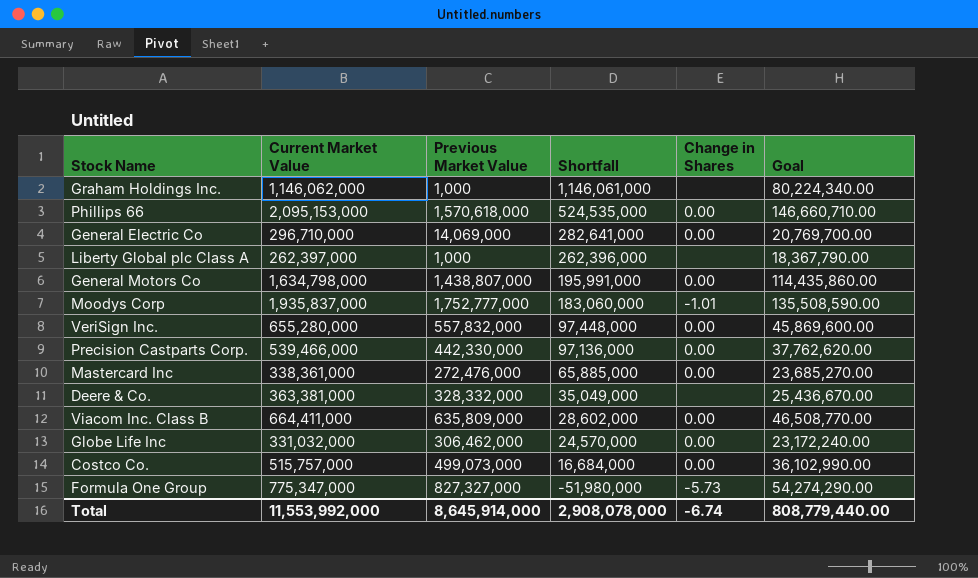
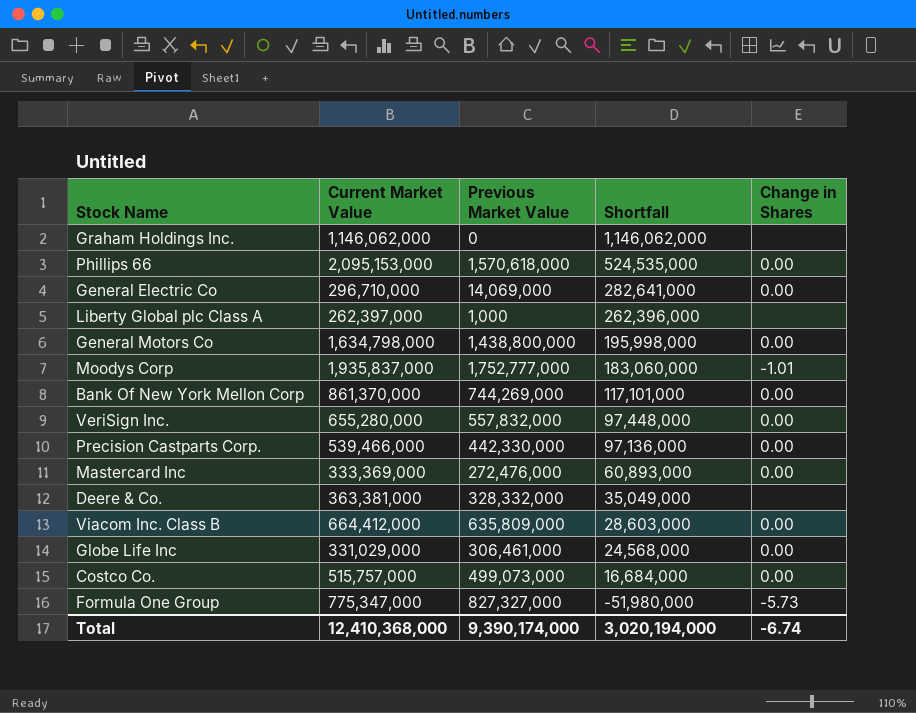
column Goal | formula: [Current Market Value] * 0.07 -> none
Graham Holdings Inc. | Previous Market Value: 1,000 -> 0
Graham Holdings Inc. | Shortfall: 1,146,061,000 -> 1,146,062,000
General Motors Co | Previous Market Value: 1,438,807,000 -> 1,438,800,000
General Motors Co | Shortfall: 195,991,000 -> 195,998,000
row Bank Of New York Mellon Corp: none -> 861,370,000 | 744,269,000 | 117,101,000 | 0.00
Mastercard Inc | Current Market Value: 338,361,000 -> 333,369,000
Mastercard Inc | Shortfall: 65,885,000 -> 60,893,000
Viacom Inc. Class B | Current Market Value: 664,411,000 -> 664,412,000
Viacom Inc. Class B | Shortfall: 28,602,000 -> 28,603,000
Globe Life Inc | Current Market Value: 331,032,000 -> 331,029,000
Globe Life Inc | Previous Market Value: 306,462,000 -> 306,461,000
Globe Life Inc | Shortfall: 24,570,000 -> 24,568,000
Total | Current Market Value: 11,553,992,000 -> 12,410,368,000
Total | Previous Market Value: 8,645,914,000 -> 9,390,174,000
Total | Shortfall: 2,908,078,000 -> 3,020,194,000

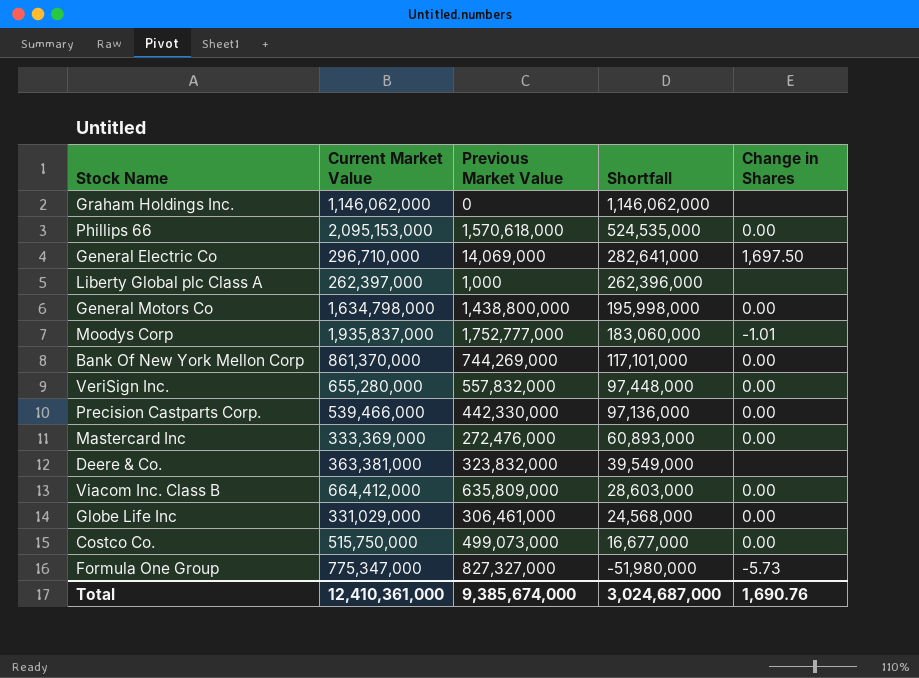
General Electric Co | Change in Shares: 0.00 -> 1,697.50
Deere & Co. | Previous Market Value: 328,332,000 -> 323,832,000
Deere & Co. | Shortfall: 35,049,000 -> 39,549,000
Costco Co. | Current Market Value: 515,757,000 -> 515,750,000
Costco Co. | Shortfall: 16,684,000 -> 16,677,000
Total | Current Market Value: 12,410,368,000 -> 12,410,361,000
Total | Previous Market Value: 9,390,174,000 -> 9,385,674,000
Total | Shortfall: 3,020,194,000 -> 3,024,687,000
Total | Change in Shares: -6.74 -> 1,690.76

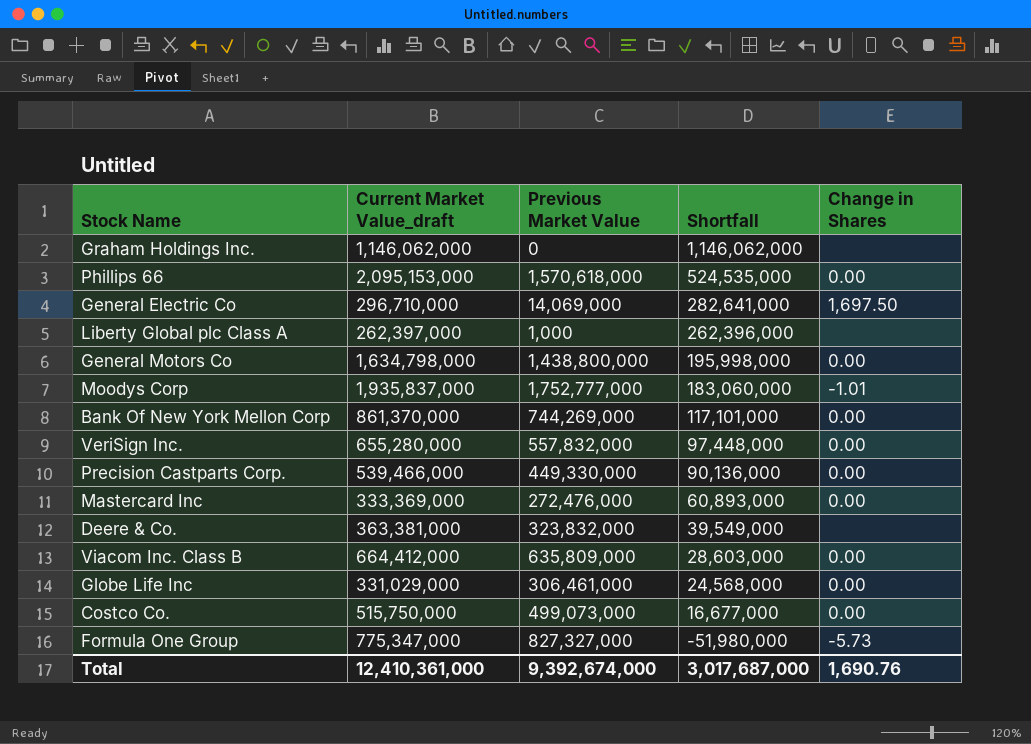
column name: Current Market Value -> Current Market Value_draft
Precision Castparts Corp. | Previous Market Value: 442,330,000 -> 449,330,000
Precision Castparts Corp. | Shortfall: 97,136,000 -> 90,136,000
Total | Previous Market Value: 9,385,674,000 -> 9,392,674,000
Total | Shortfall: 3,024,687,000 -> 3,017,687,000

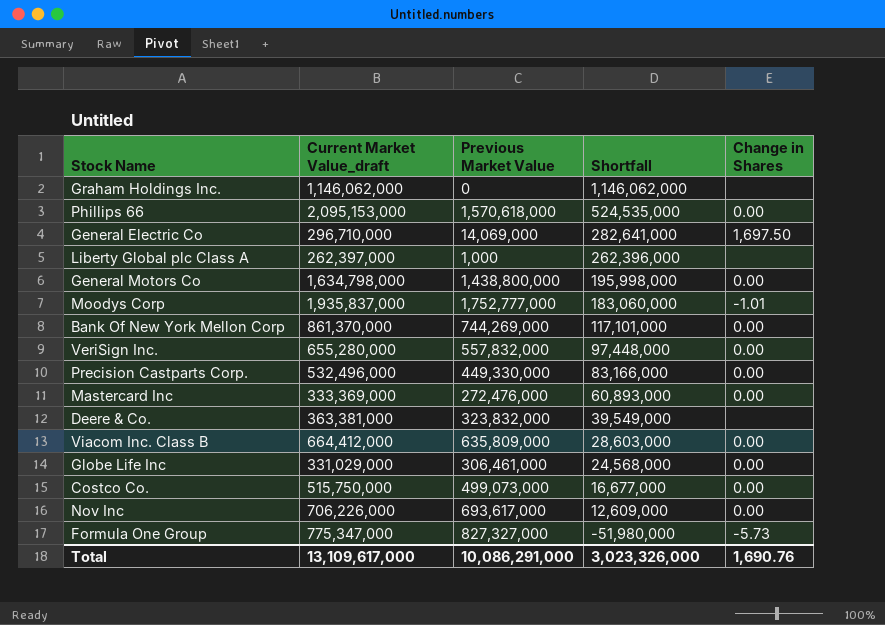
Precision Castparts Corp. | Current Market Value_draft: 539,466,000 -> 532,496,000
Precision Castparts Corp. | Shortfall: 90,136,000 -> 83,166,000
row Nov Inc: none -> 706,226,000 | 693,617,000 | 12,609,000 | 0.00
Total | Current Market Value_draft: 12,410,361,000 -> 13,109,617,000
Total | Previous Market Value: 9,392,674,000 -> 10,086,291,000
Total | Shortfall: 3,017,687,000 -> 3,023,326,000

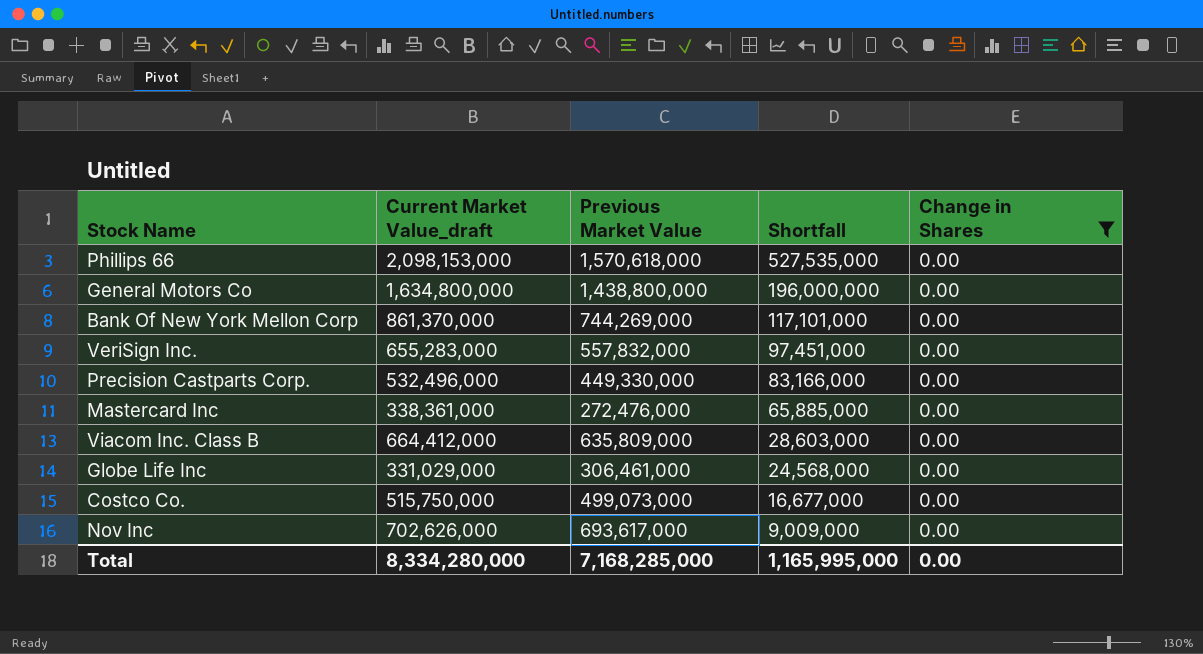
filter: none -> Change in Shares = 0.00
Phillips 66 | Current Market Value_draft: 2,095,153,000 -> 2,098,153,000
Phillips 66 | Shortfall: 524,535,000 -> 527,535,000
General Motors Co | Current Market Value_draft: 1,634,798,000 -> 1,634,800,000
General Motors Co | Shortfall: 195,998,000 -> 196,000,000
VeriSign Inc. | Current Market Value_draft: 655,280,000 -> 655,283,000
VeriSign Inc. | Shortfall: 97,448,000 -> 97,451,000
Mastercard Inc | Current Market Value_draft: 333,369,000 -> 338,361,000
Mastercard Inc | Shortfall: 60,893,000 -> 65,885,000
Nov Inc | Current Market Value_draft: 706,226,000 -> 702,626,000
Nov Inc | Shortfall: 12,609,000 -> 9,009,000
Total | Current Market Value_draft: 13,109,617,000 -> 8,334,280,000
Total | Previous Market Value: 10,086,291,000 -> 7,168,285,000
Total | Shortfall: 3,023,326,000 -> 1,165,995,000
Total | Change in Shares: 1,690.76 -> 0.00

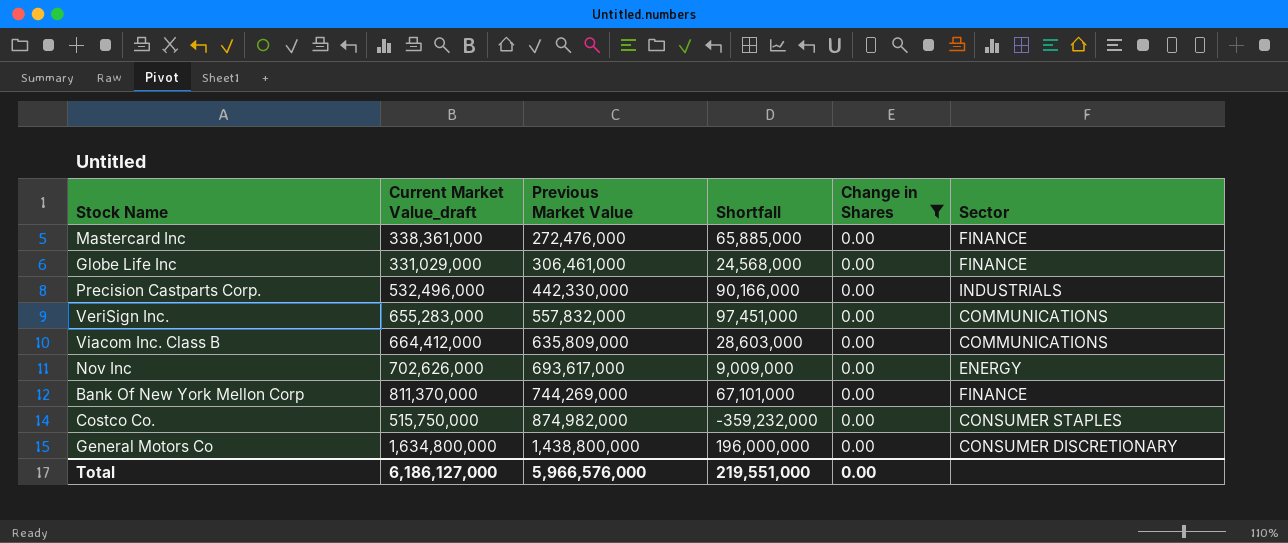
row order: Shortfall descending -> Previous Market Value ascending
column Sector | position: none -> 6
row Phillips 66: 2,098,153,000 | 1,570,618,000 | 527,535,000 | 0.00 -> none
Precision Castparts Corp. | Previous Market Value: 449,330,000 -> 442,330,000
Precision Castparts Corp. | Shortfall: 83,166,000 -> 90,166,000
Bank Of New York Mellon Corp | Current Market Value_draft: 861,370,000 -> 811,370,000
Bank Of New York Mellon Corp | Shortfall: 117,101,000 -> 67,101,000
Costco Co. | Previous Market Value: 499,073,000 -> 874,982,000
Costco Co. | Shortfall: 16,677,000 -> -359,232,000
Total | Current Market Value_draft: 8,334,280,000 -> 6,186,127,000
Total | Previous Market Value: 7,168,285,000 -> 5,966,576,000
Total | Shortfall: 1,165,995,000 -> 219,551,000

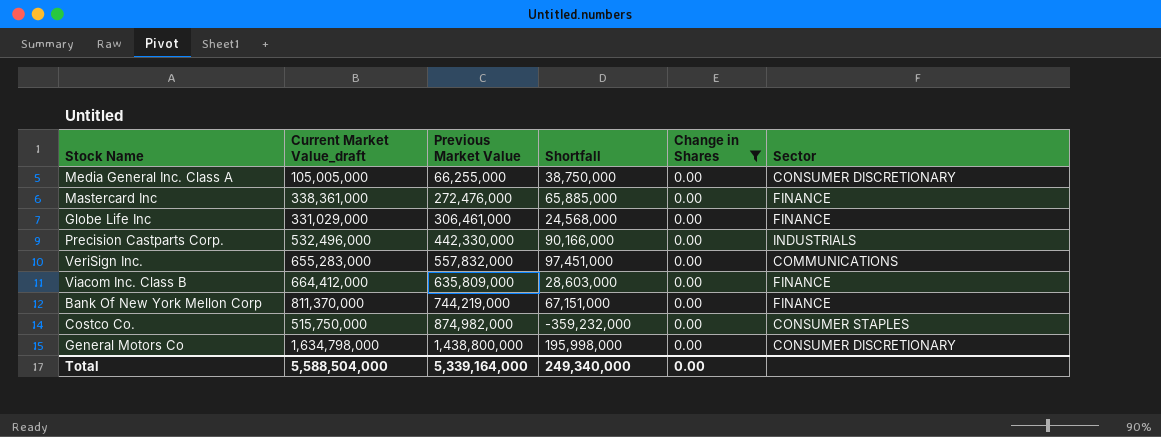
row Nov Inc: 702,626,000 | 693,617,000 | 9,009,000 | 0.00 | ENERGY -> none
row Media General Inc. Class A: none -> 105,005,000 | 66,255,000 | 38,750,000 | 0.00 | CONSUMER DISCRETIONARY
Viacom Inc. Class B | Sector: COMMUNICATIONS -> FINANCE
Bank Of New York Mellon Corp | Previous Market Value: 744,269,000 -> 744,219,000
Bank Of New York Mellon Corp | Shortfall: 67,101,000 -> 67,151,000
General Motors Co | Current Market Value_draft: 1,634,800,000 -> 1,634,798,000
General Motors Co | Shortfall: 196,000,000 -> 195,998,000
Total | Current Market Value_draft: 6,186,127,000 -> 5,588,504,000
Total | Previous Market Value: 5,966,576,000 -> 5,339,164,000
Total | Shortfall: 219,551,000 -> 249,340,000

